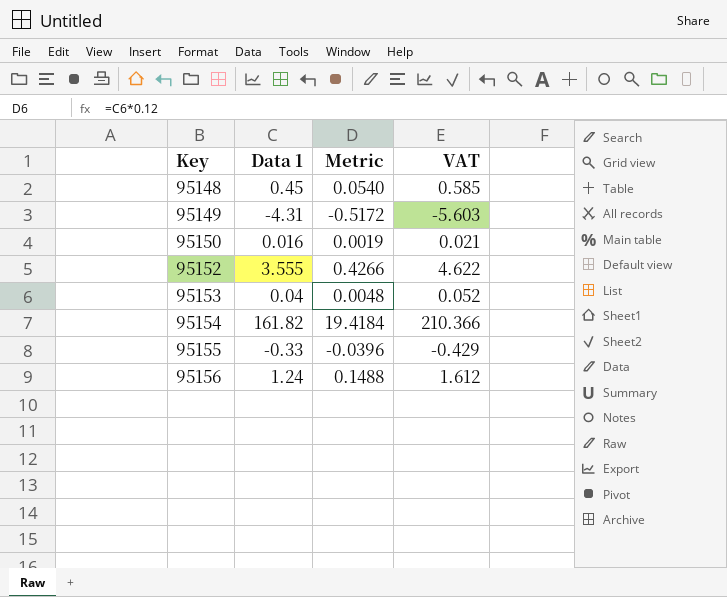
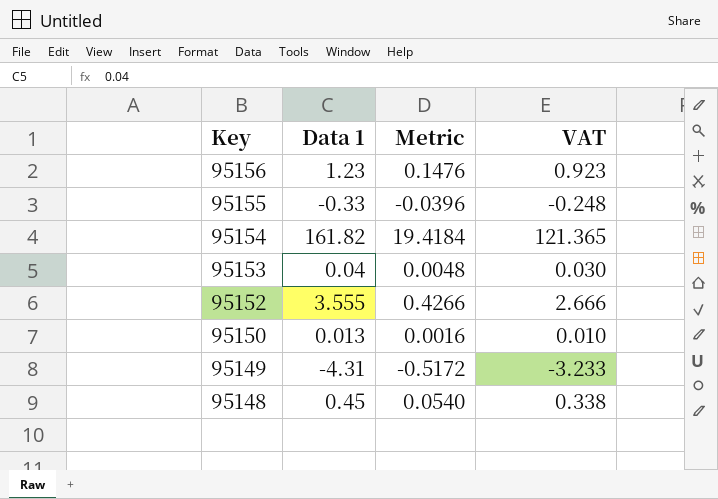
row order: Key ascending -> Key descending
column VAT | formula: [Data 1] * 1.3 -> [Data 1] * 0.75
95156 | Data 1: 1.24 -> 1.23
95156 | Metric: 0.1488 -> 0.1476
95150 | Data 1: 0.016 -> 0.013
95150 | Metric: 0.0019 -> 0.0016

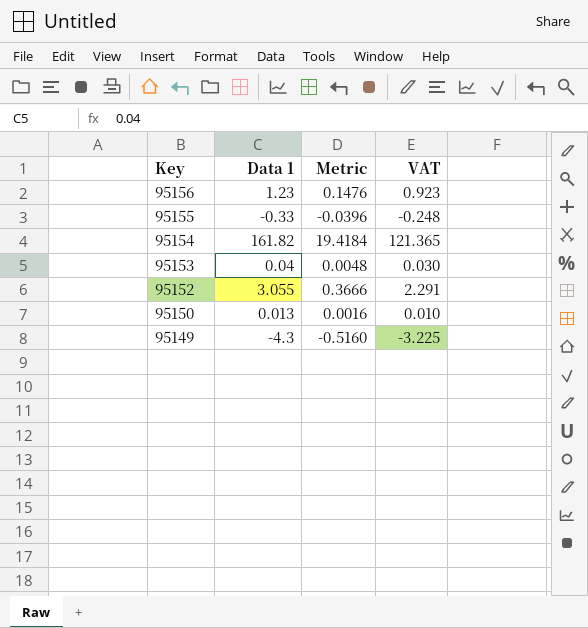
row 95148: 0.45 | 0.0540 | 0.338 -> none
95152 | Data 1: 3.555 -> 3.055
95152 | Metric: 0.4266 -> 0.3666
95152 | VAT: 2.666 -> 2.291
95149 | Data 1: -4.31 -> -4.3
95149 | Metric: -0.5172 -> -0.5160
95149 | VAT: -3.233 -> -3.225

